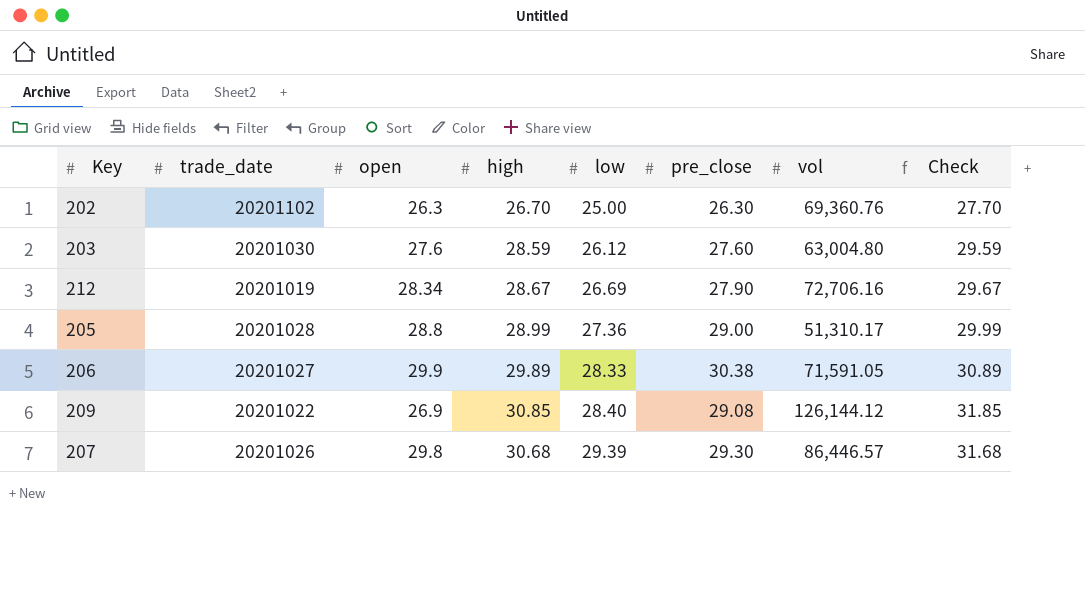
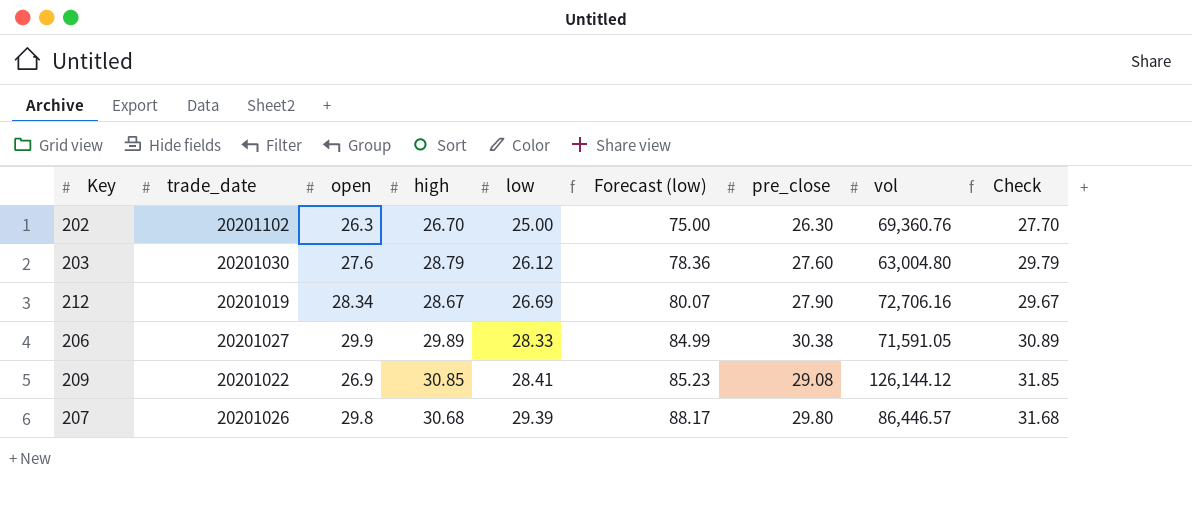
column Forecast (low) | formula: none -> [low] * 3
row 205: 20201028 | 28.8 | 28.99 | 27.36 | 29.00 | 51,310.17 | 29.99 -> none
203 | high: 28.59 -> 28.79
203 | Check: 29.59 -> 29.79
209 | low: 28.40 -> 28.41
207 | pre_close: 29.30 -> 29.80

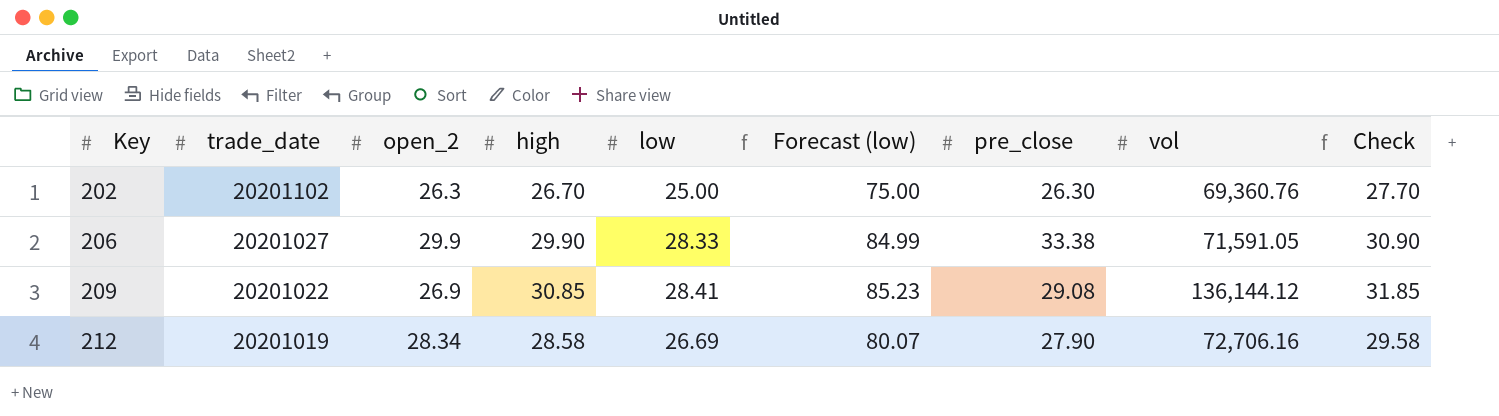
row order: low ascending -> Key ascending
column name: open -> open_2
row 203: 20201030 | 27.6 | 28.79 | 26.12 | 78.36 | 27.60 | 63,004.80 | 29.79 -> none
row 207: 20201026 | 29.8 | 30.68 | 29.39 | 88.17 | 29.80 | 86,446.57 | 31.68 -> none
206 | high: 29.89 -> 29.90
206 | pre_close: 30.38 -> 33.38
206 | Check: 30.89 -> 30.90
209 | vol: 126,144.12 -> 136,144.12
212 | high: 28.67 -> 28.58
212 | Check: 29.67 -> 29.58

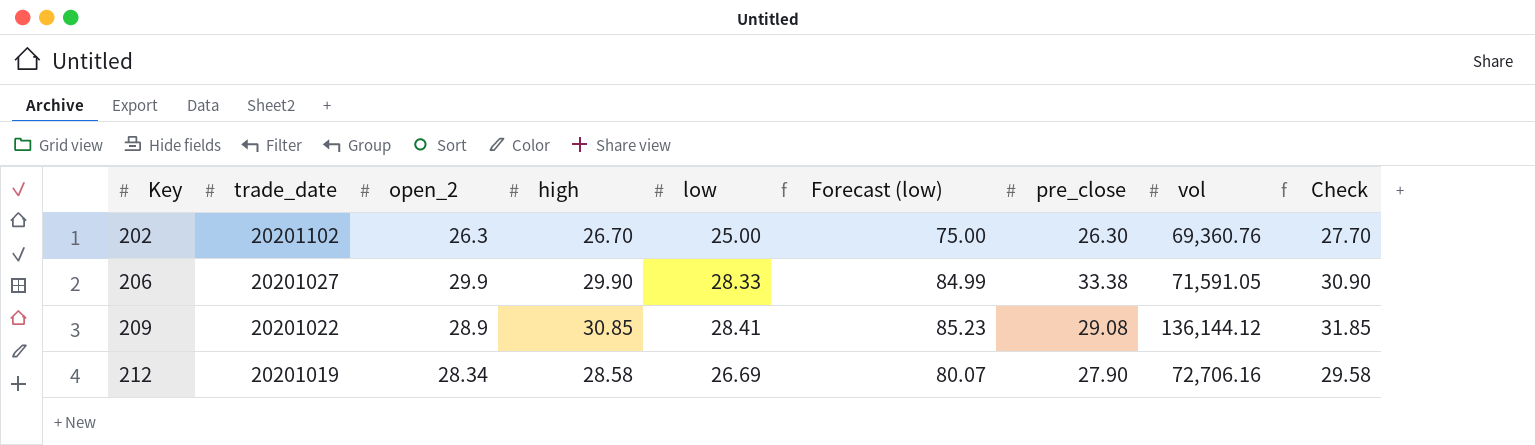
209 | open_2: 26.9 -> 28.9

